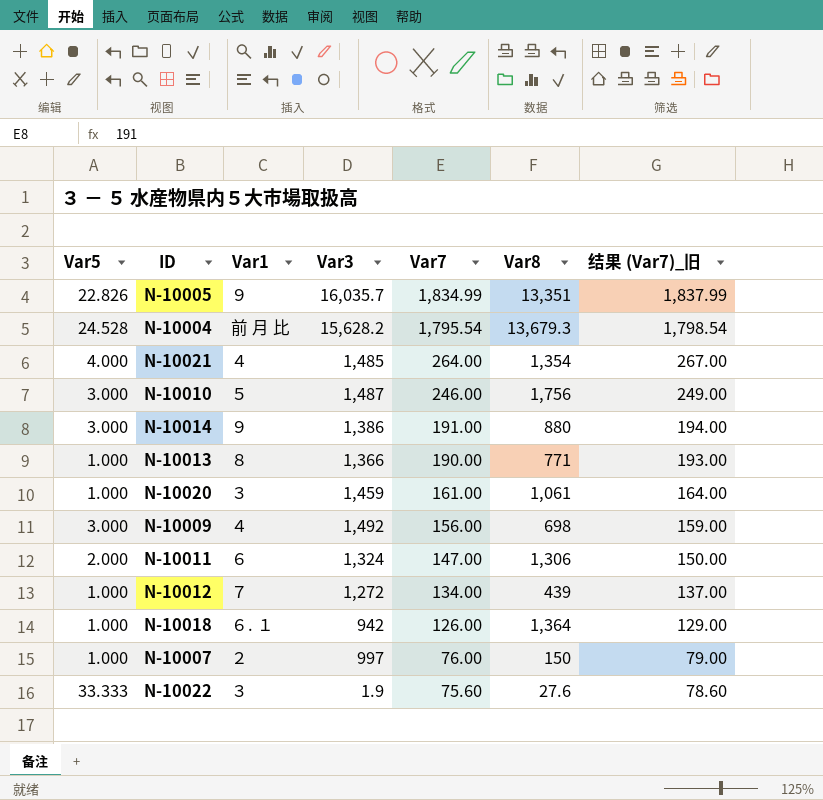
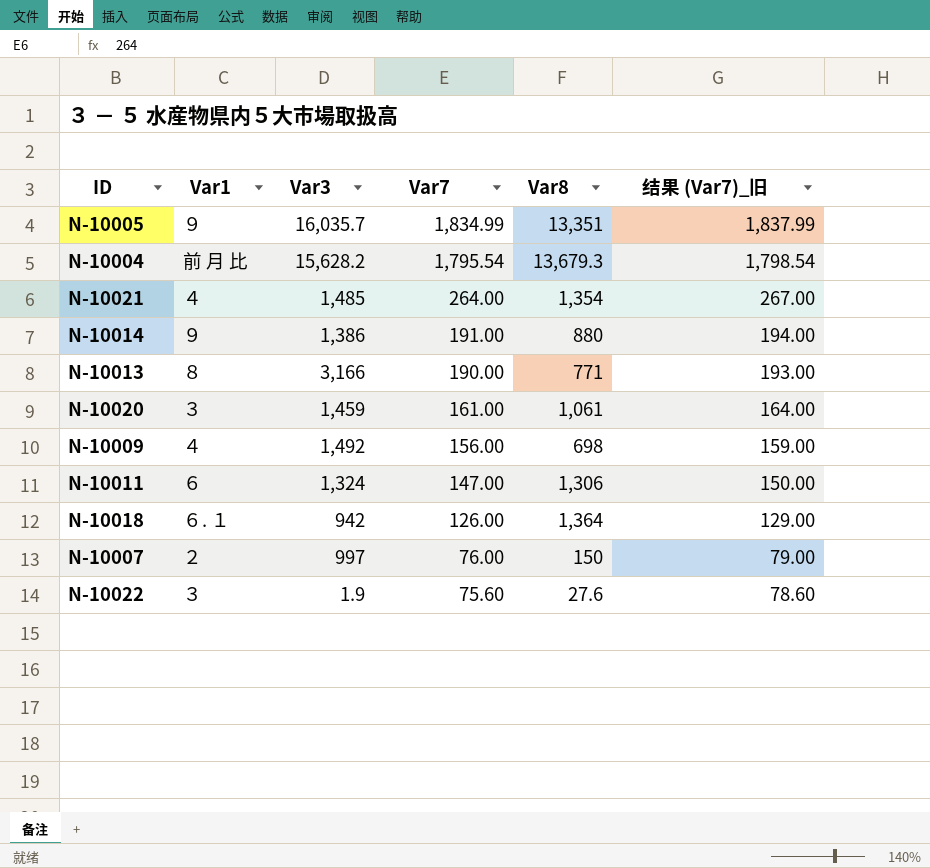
column Var5 | position: 1 -> none
row N-10010: 3.000 | ５ | 1,487 | 246.00 | 1,756 | 249.00 -> none
row N-10012: 1.000 | ７ | 1,272 | 134.00 | 439 | 137.00 -> none
N-10013 | Var3: 1,366 -> 3,166

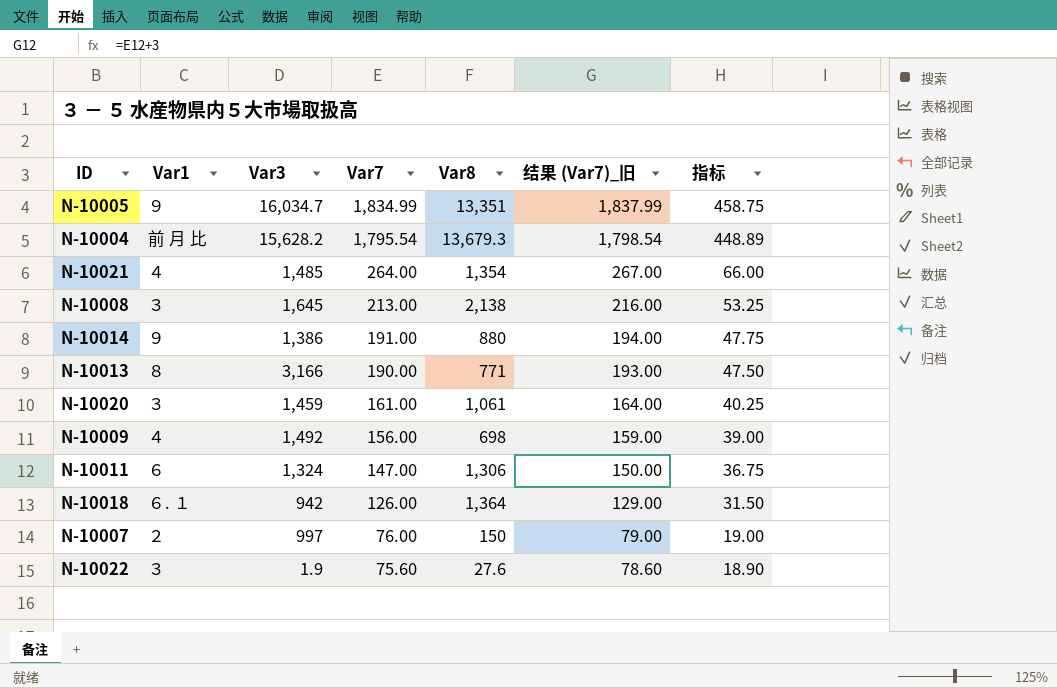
column 指标 | formula: none -> [Var7] * 0.25
N-10005 | Var3: 16,035.7 -> 16,034.7
row N-10008: none -> ３ | 1,645 | 213.00 | 2,138 | 216.00 | 53.25

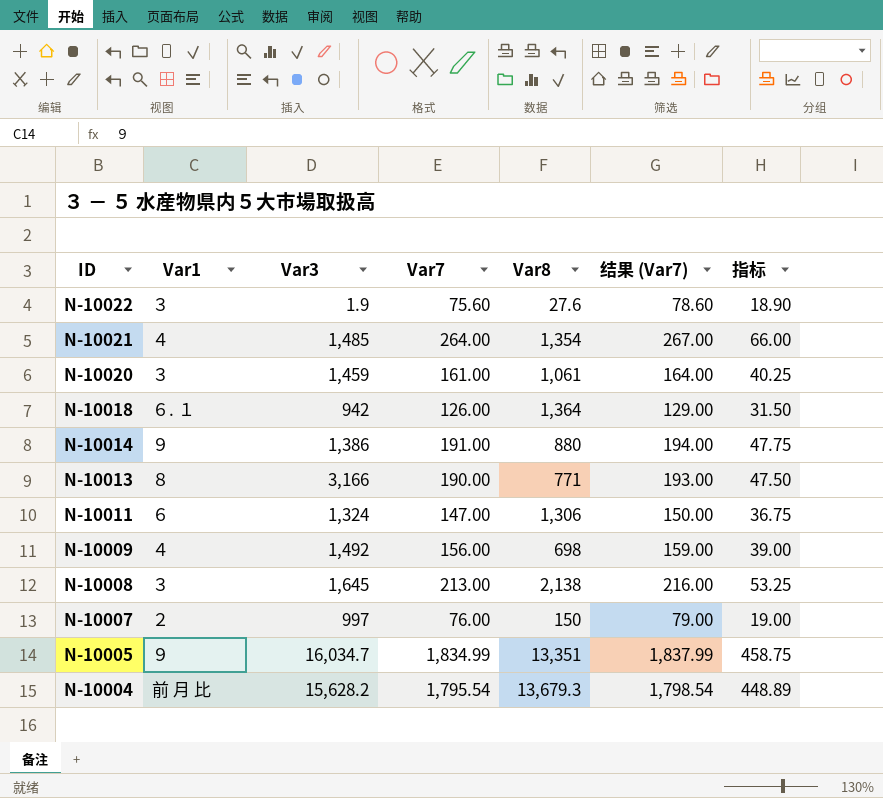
row order: Var7 descending -> ID descending
column name: 结果 (Var7)_旧 -> 结果 (Var7)

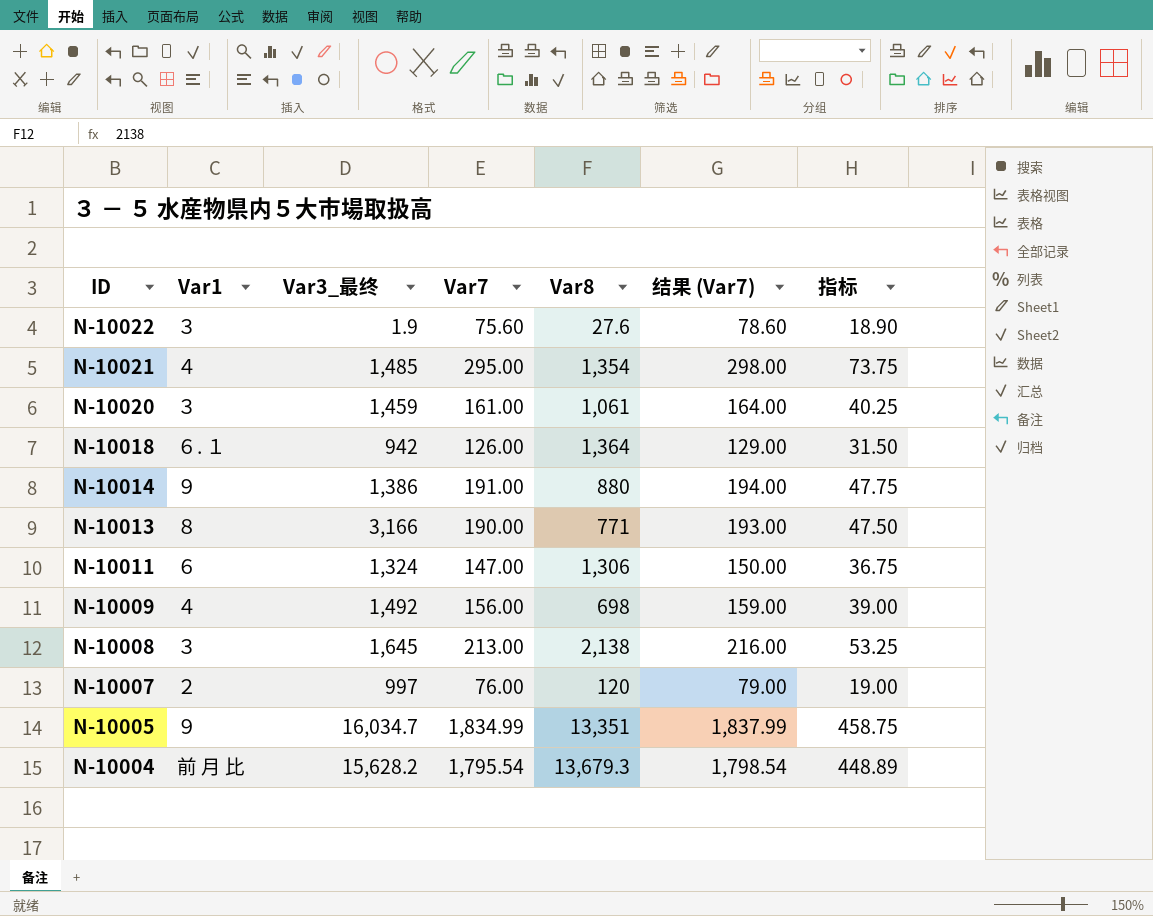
column name: Var3 -> Var3_最终
N-10021 | Var7: 264.00 -> 295.00
N-10021 | 结果 (Var7): 267.00 -> 298.00
N-10021 | 指标: 66.00 -> 73.75
N-10007 | Var8: 150 -> 120

